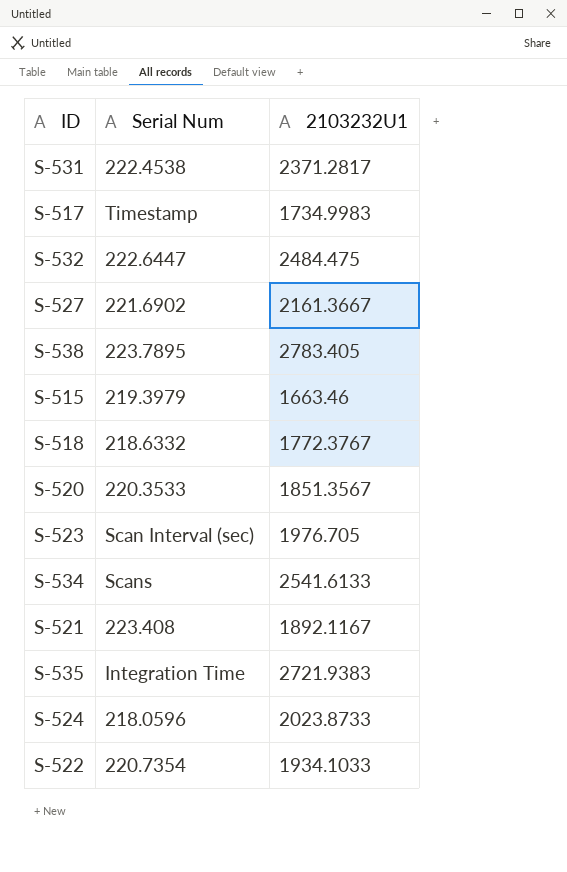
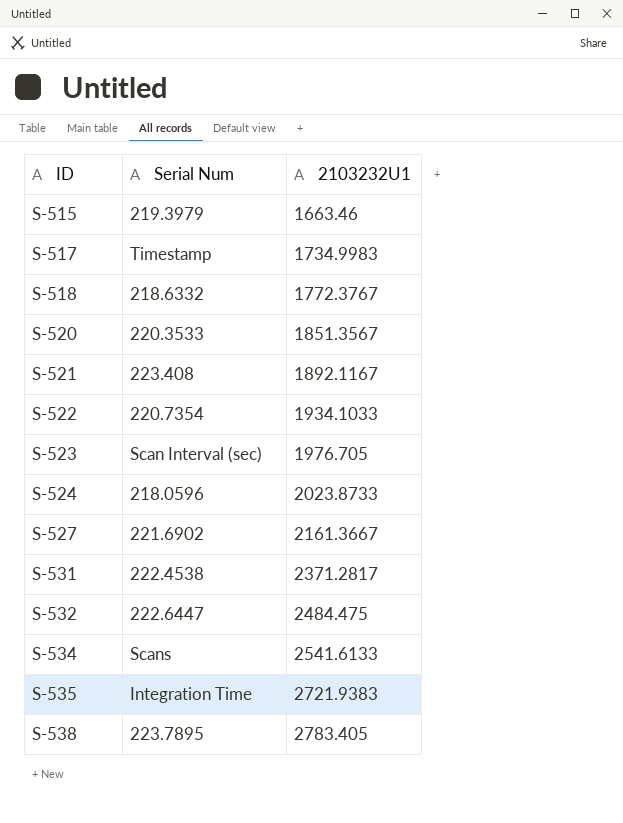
row order: none -> ID ascending

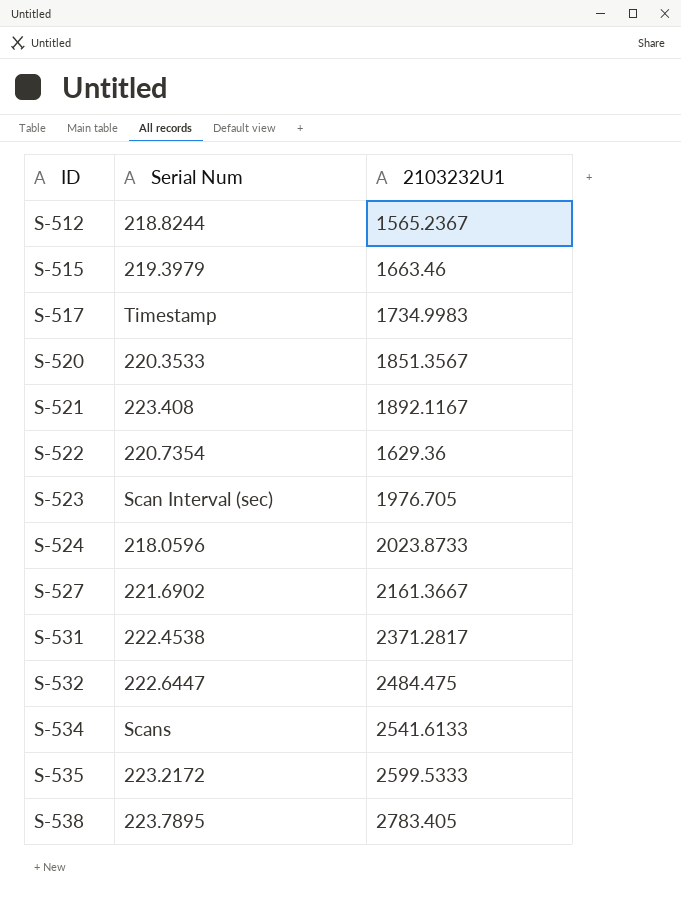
row S-518: 218.6332 | 1772.3767 -> none
row S-512: none -> 218.8244 | 1565.2367
S-522 | 2103232U1: 1934.1033 -> 1629.36
S-535 | Serial Num: Integration Time -> 223.2172
S-535 | 2103232U1: 2721.9383 -> 2599.5333

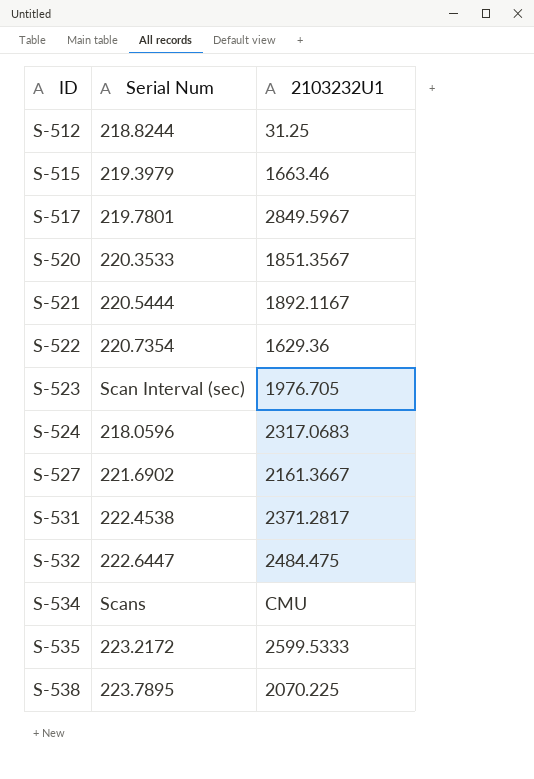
S-512 | 2103232U1: 1565.2367 -> 31.25
S-517 | Serial Num: Timestamp -> 219.7801
S-517 | 2103232U1: 1734.9983 -> 2849.5967
S-521 | Serial Num: 223.408 -> 220.5444
S-524 | 2103232U1: 2023.8733 -> 2317.0683
S-534 | 2103232U1: 2541.6133 -> CMU
S-538 | 2103232U1: 2783.405 -> 2070.225

